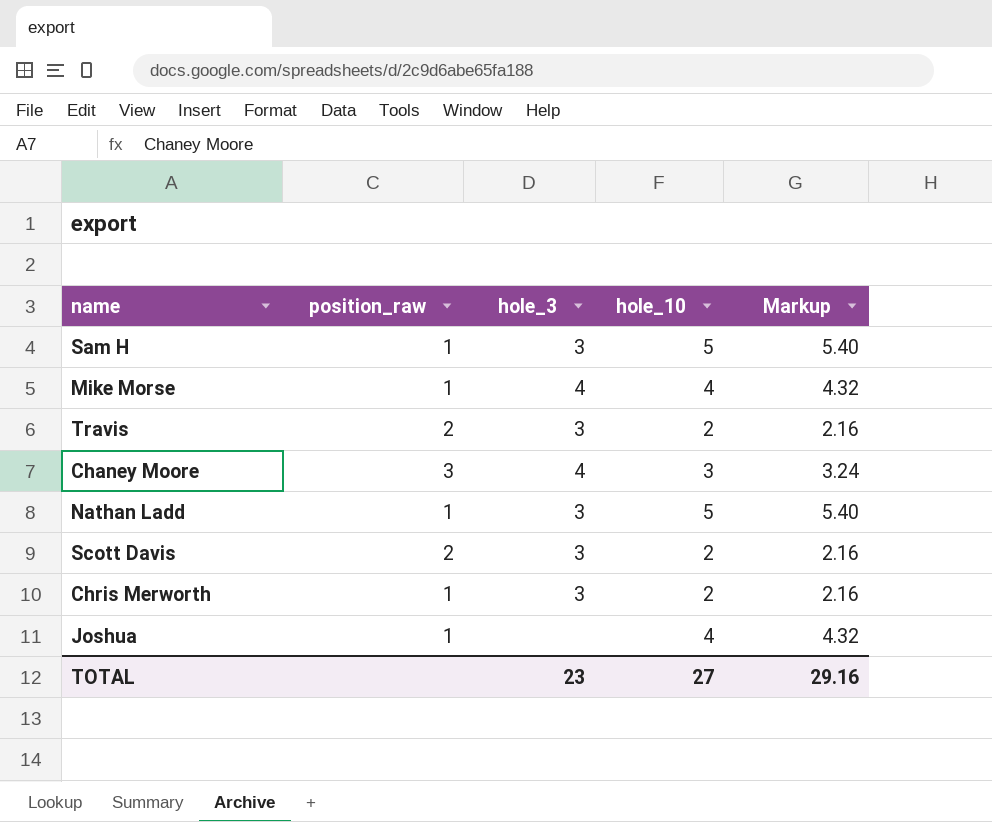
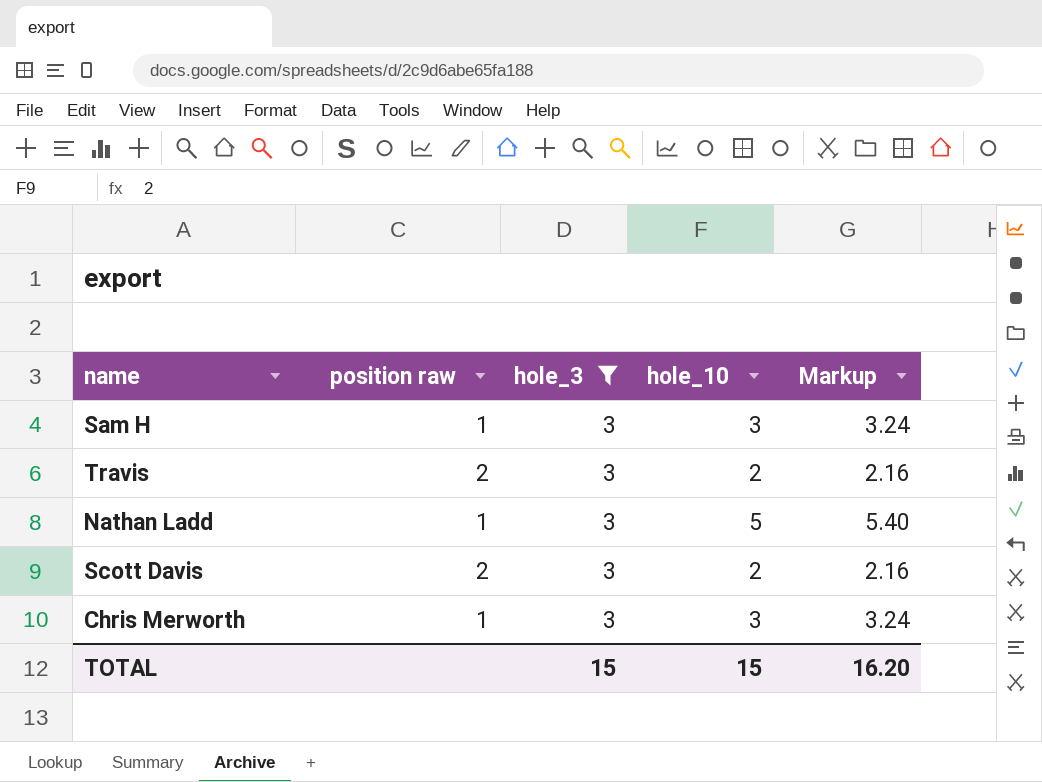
filter: none -> hole_3 = 3
column name: position_raw -> position raw
Sam H | hole_10: 5 -> 3
Sam H | Markup: 5.40 -> 3.24
Chris Merworth | hole_10: 2 -> 3
Chris Merworth | Markup: 2.16 -> 3.24
TOTAL | hole_3: 23 -> 15
TOTAL | hole_10: 27 -> 15
TOTAL | Markup: 29.16 -> 16.20

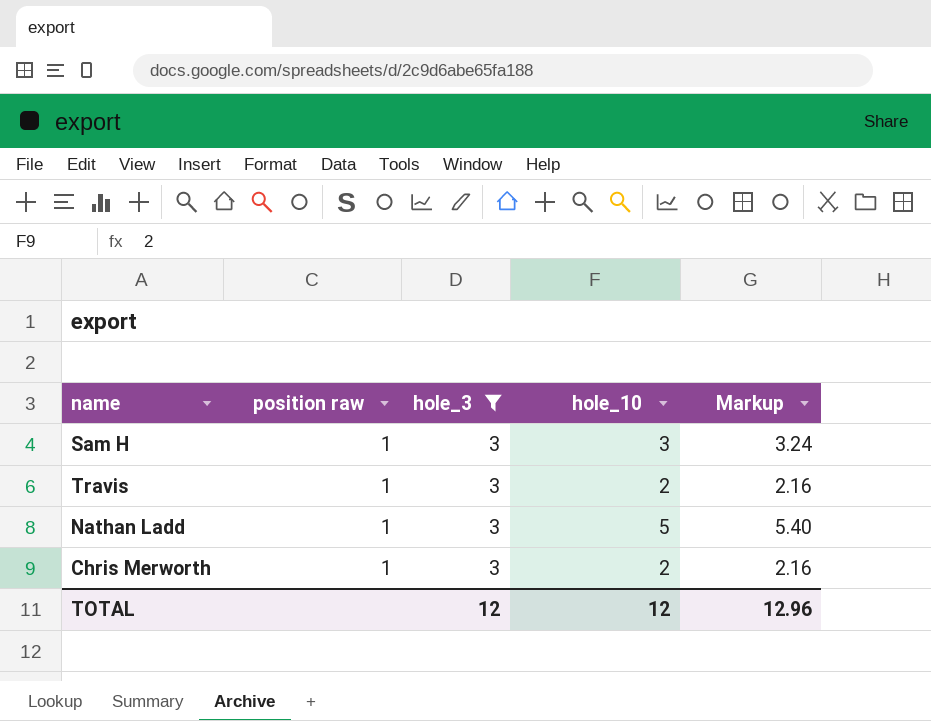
row Scott Davis: 2 | 3 | 2 | 2.16 -> none
Travis | position raw: 2 -> 1
Chris Merworth | hole_10: 3 -> 2
Chris Merworth | Markup: 3.24 -> 2.16
TOTAL | hole_3: 15 -> 12
TOTAL | hole_10: 15 -> 12
TOTAL | Markup: 16.20 -> 12.96

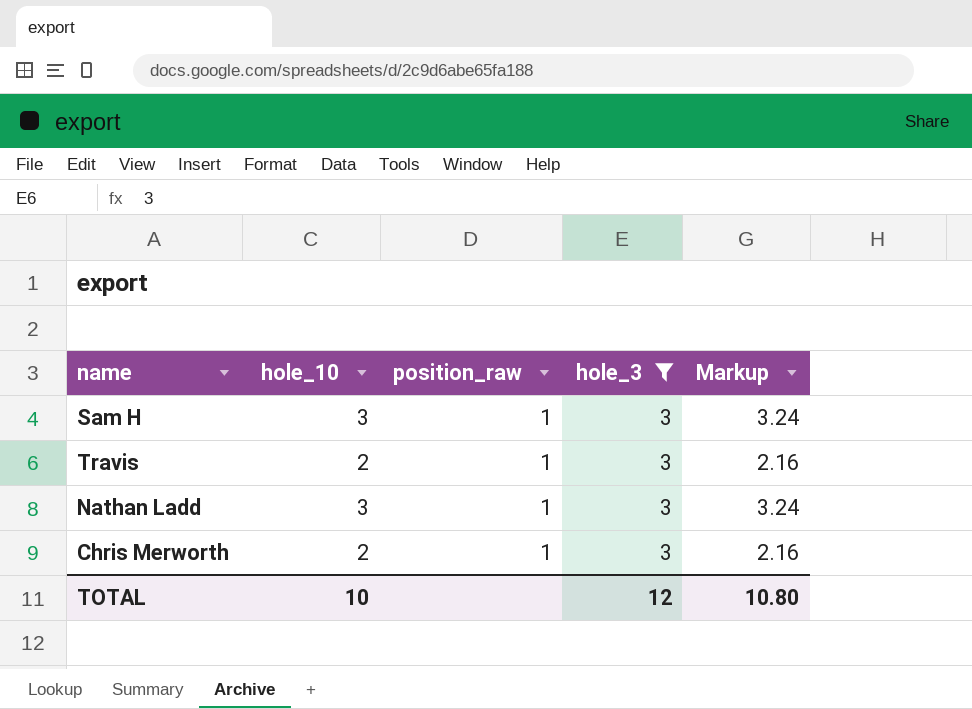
column hole_10 | position: 4 -> 2
column name: position raw -> position_raw
Nathan Ladd | hole_10: 5 -> 3
Nathan Ladd | Markup: 5.40 -> 3.24
TOTAL | hole_10: 12 -> 10
TOTAL | Markup: 12.96 -> 10.80

